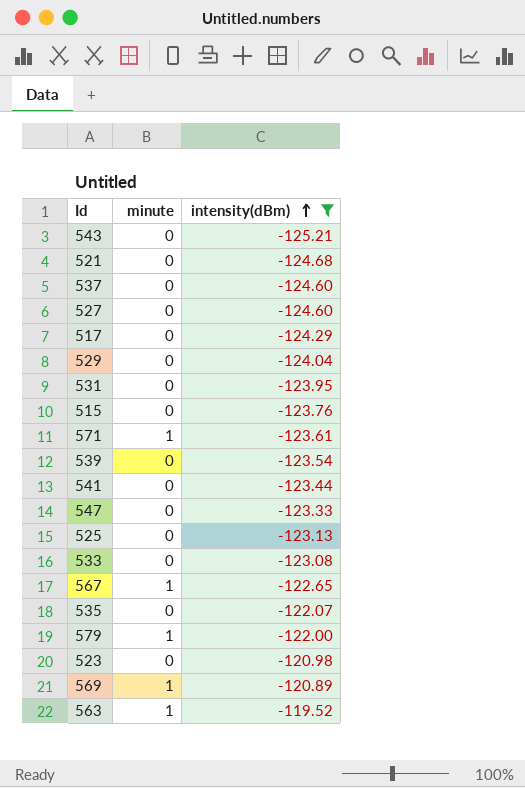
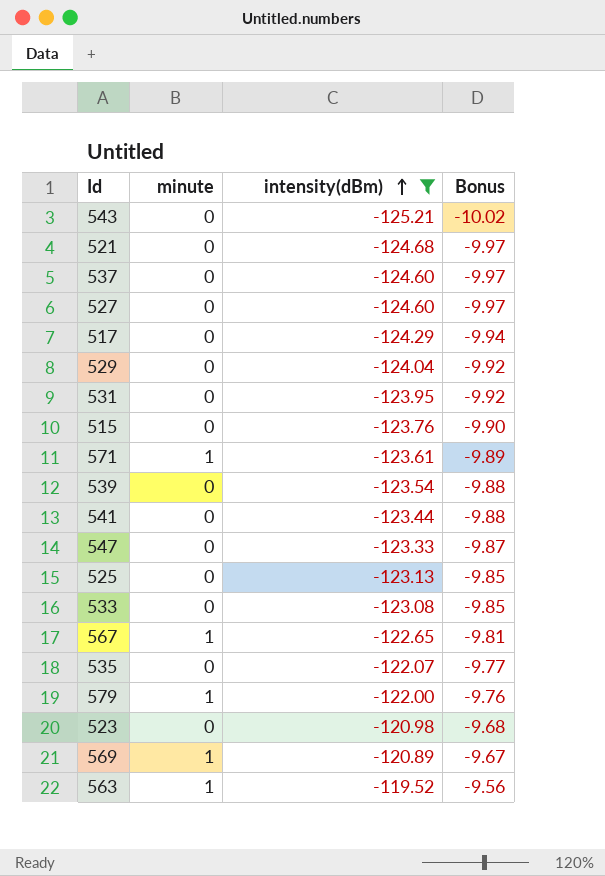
column Bonus | formula: none -> [intensity(dBm)] * 0.08

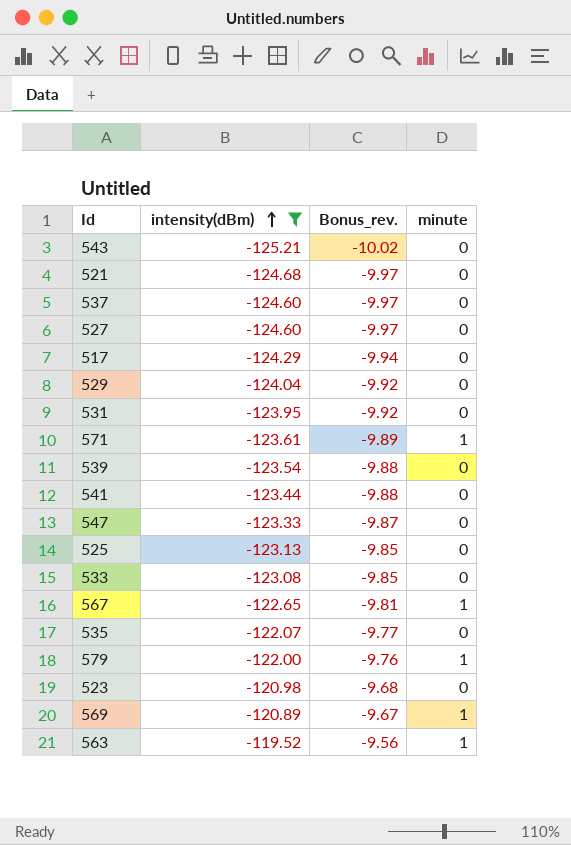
column name: Bonus -> Bonus_rev.
column minute | position: 2 -> 4
row 515: 0 | -123.76 | -9.90 -> none

